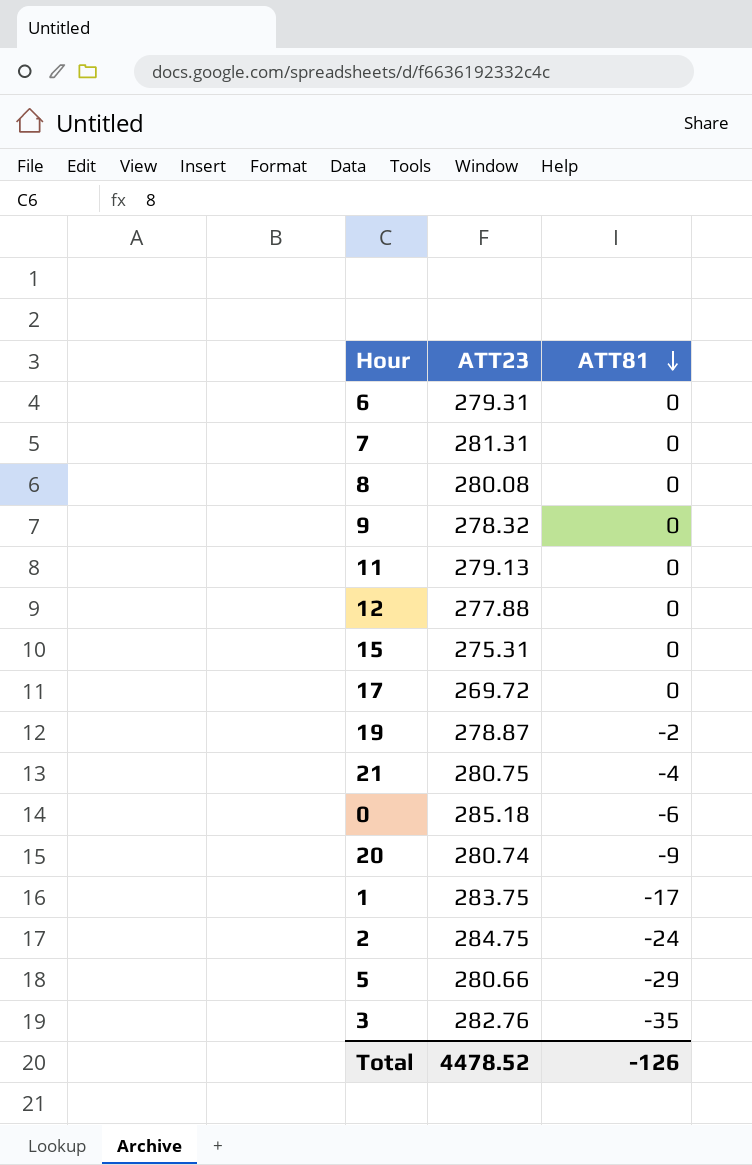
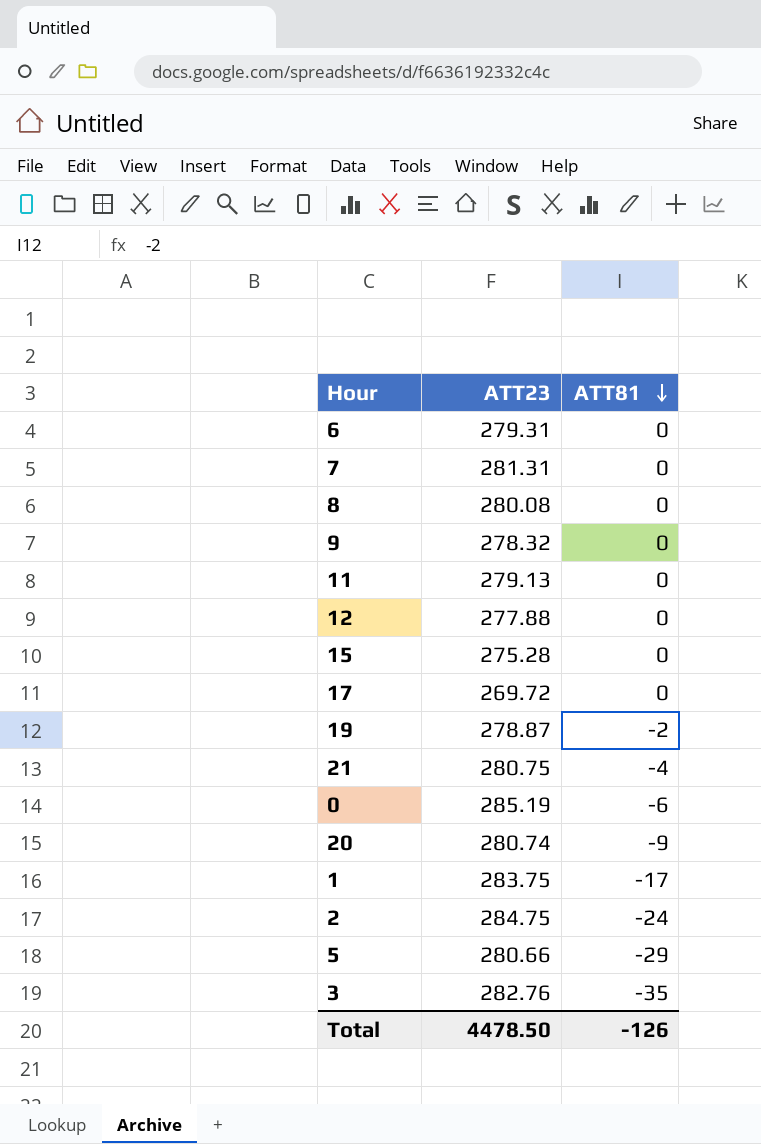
15 | ATT23: 275.31 -> 275.28
0 | ATT23: 285.18 -> 285.19
Total | ATT23: 4478.52 -> 4478.50

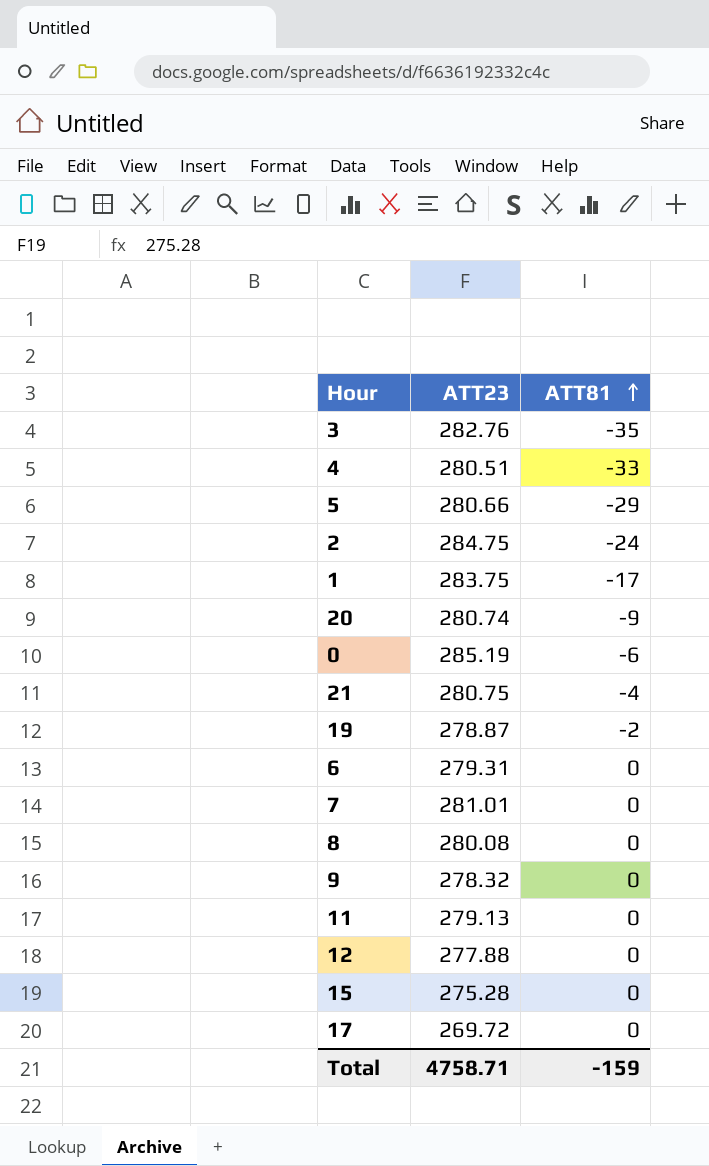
row order: ATT81 descending -> ATT81 ascending
row 4: none -> 280.51 | -33
7 | ATT23: 281.31 -> 281.01
Total | ATT23: 4478.50 -> 4758.71
Total | ATT81: -126 -> -159

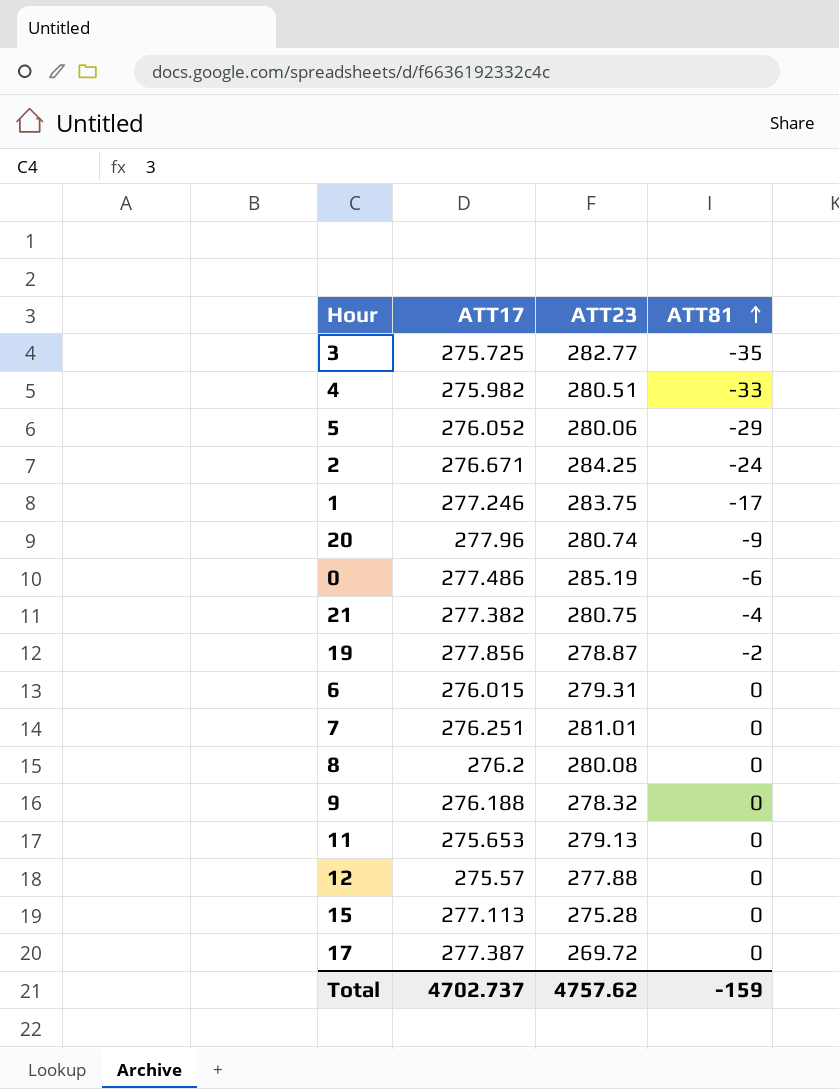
column ATT17 | position: none -> 2
3 | ATT23: 282.76 -> 282.77
5 | ATT23: 280.66 -> 280.06
2 | ATT23: 284.75 -> 284.25
Total | ATT23: 4758.71 -> 4757.62

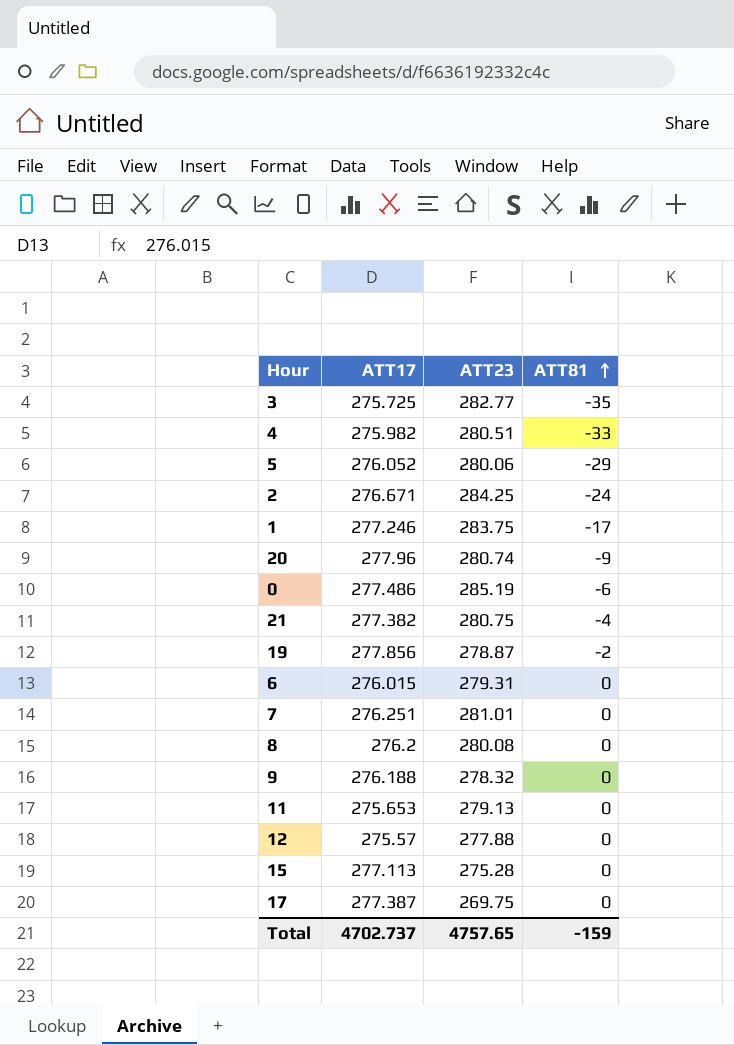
17 | ATT23: 269.72 -> 269.75
Total | ATT23: 4757.62 -> 4757.65

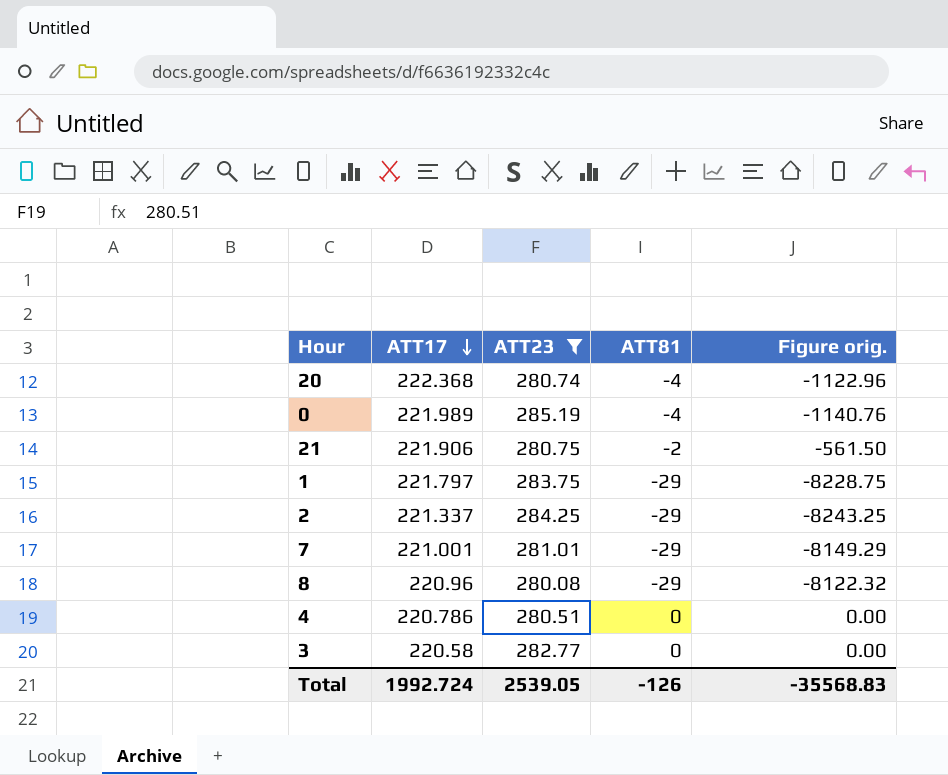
filter: none -> ATT23 >= 280.08
row order: ATT81 ascending -> ATT17 descending
column Figure orig. | formula: none -> [ATT23] * [ATT81]
20 | ATT17: 277.96 -> 222.368
20 | ATT81: -9 -> -4
0 | ATT17: 277.486 -> 221.989
0 | ATT81: -6 -> -4
21 | ATT17: 277.382 -> 221.906
21 | ATT81: -4 -> -2
1 | ATT17: 277.246 -> 221.797
1 | ATT81: -17 -> -29
2 | ATT17: 276.671 -> 221.337
2 | ATT81: -24 -> -29
7 | ATT17: 276.251 -> 221.001
7 | ATT81: 0 -> -29
8 | ATT17: 276.2 -> 220.96
8 | ATT81: 0 -> -29
4 | ATT17: 275.982 -> 220.786
4 | ATT81: -33 -> 0
3 | ATT17: 275.725 -> 220.58
3 | ATT81: -35 -> 0
Total | ATT17: 4702.737 -> 1992.724
Total | ATT23: 4757.65 -> 2539.05
Total | ATT81: -159 -> -126

